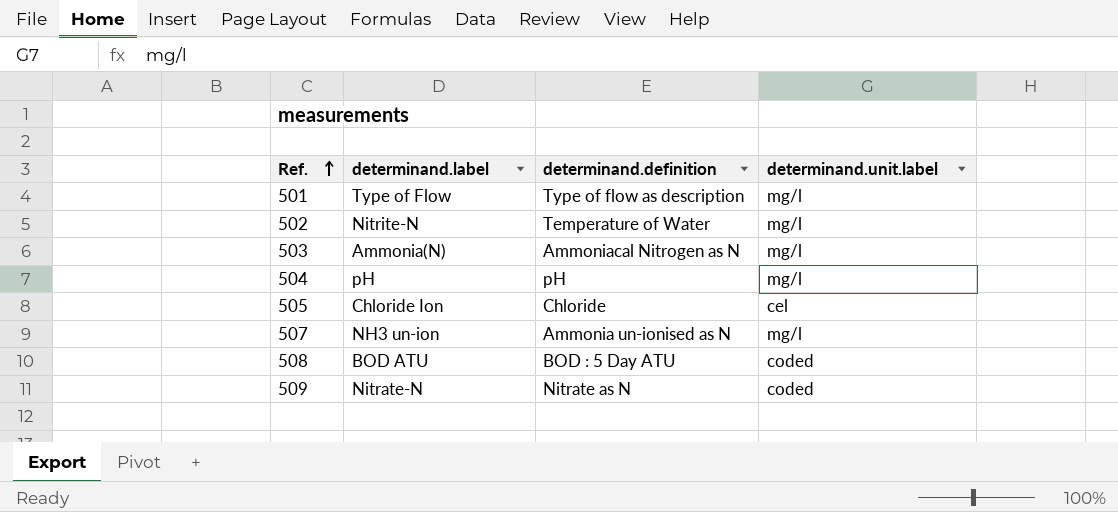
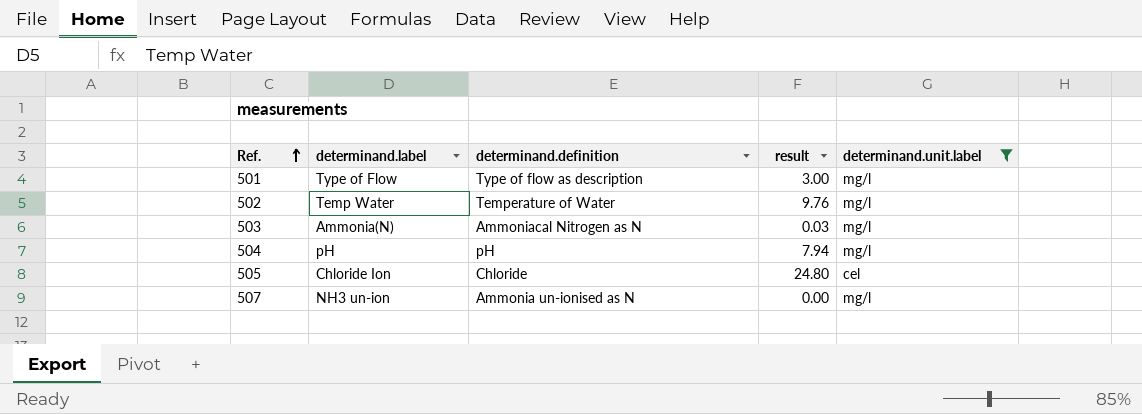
filter: none -> determinand.unit.label != coded
column result | position: none -> 4
502 | determinand.label: Nitrite-N -> Temp Water

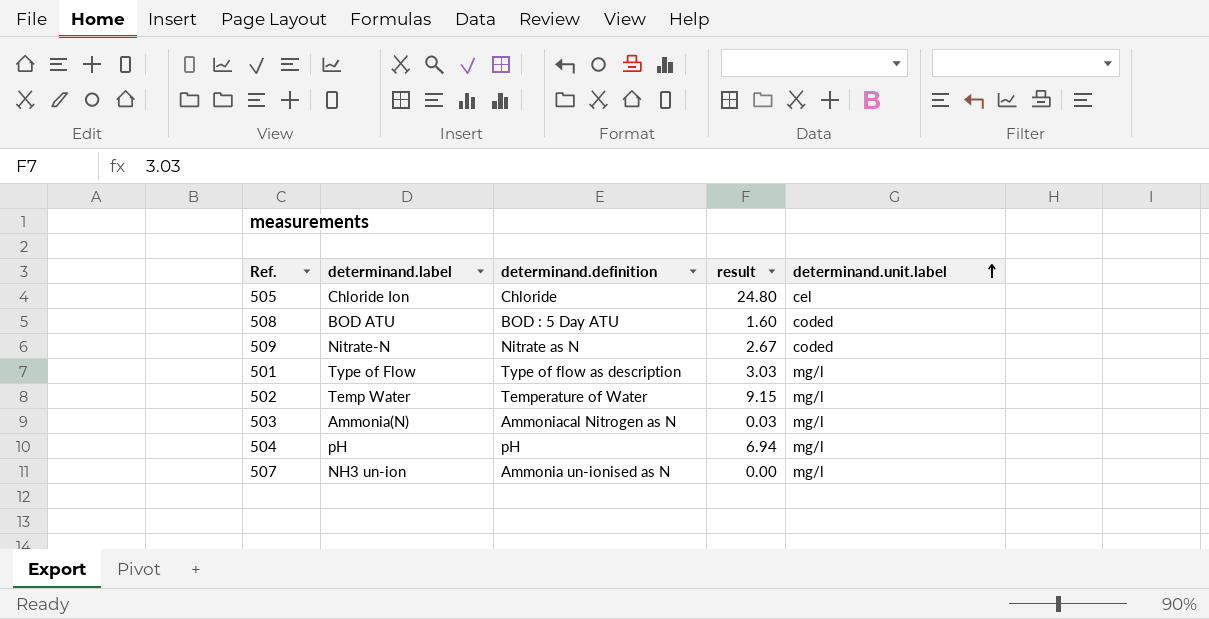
filter: determinand.unit.label != coded -> none
row order: Ref. ascending -> determinand.unit.label ascending
501 | result: 3.00 -> 3.03
502 | result: 9.76 -> 9.15
504 | result: 7.94 -> 6.94

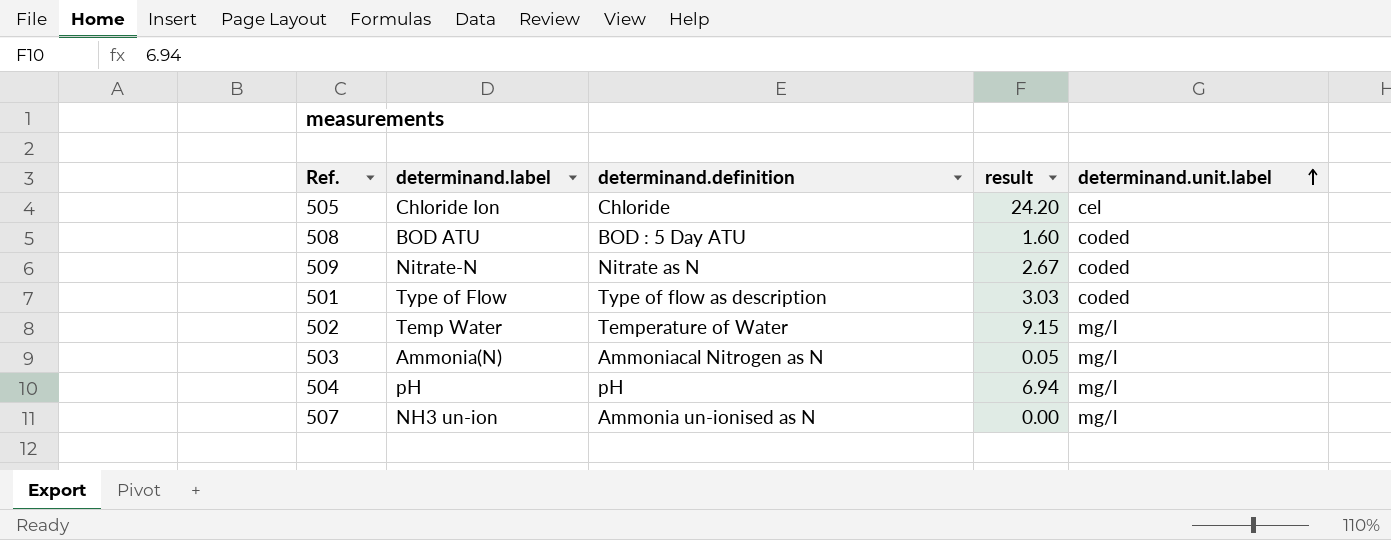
505 | result: 24.80 -> 24.20
501 | determinand.unit.label: mg/l -> coded
503 | result: 0.03 -> 0.05

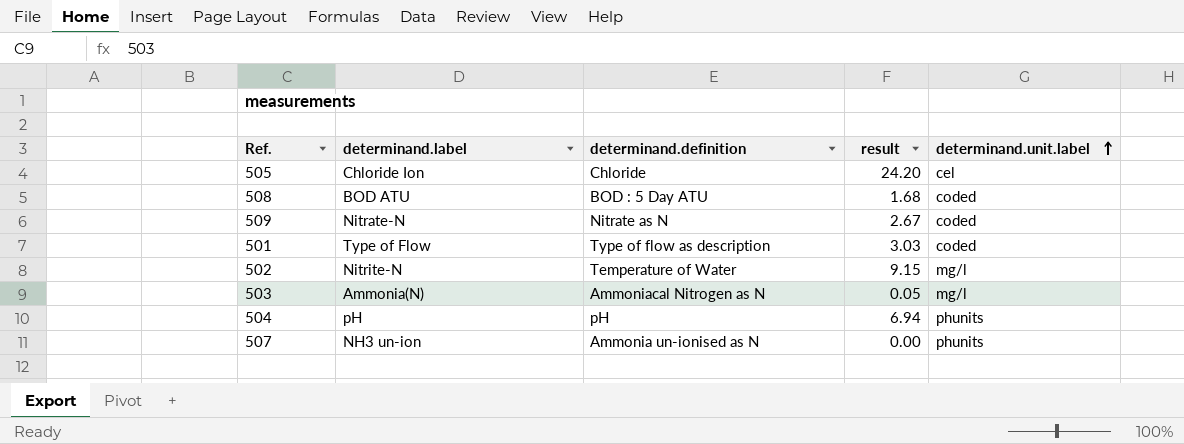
508 | result: 1.60 -> 1.68
502 | determinand.label: Temp Water -> Nitrite-N
504 | determinand.unit.label: mg/l -> phunits
507 | determinand.unit.label: mg/l -> phunits

